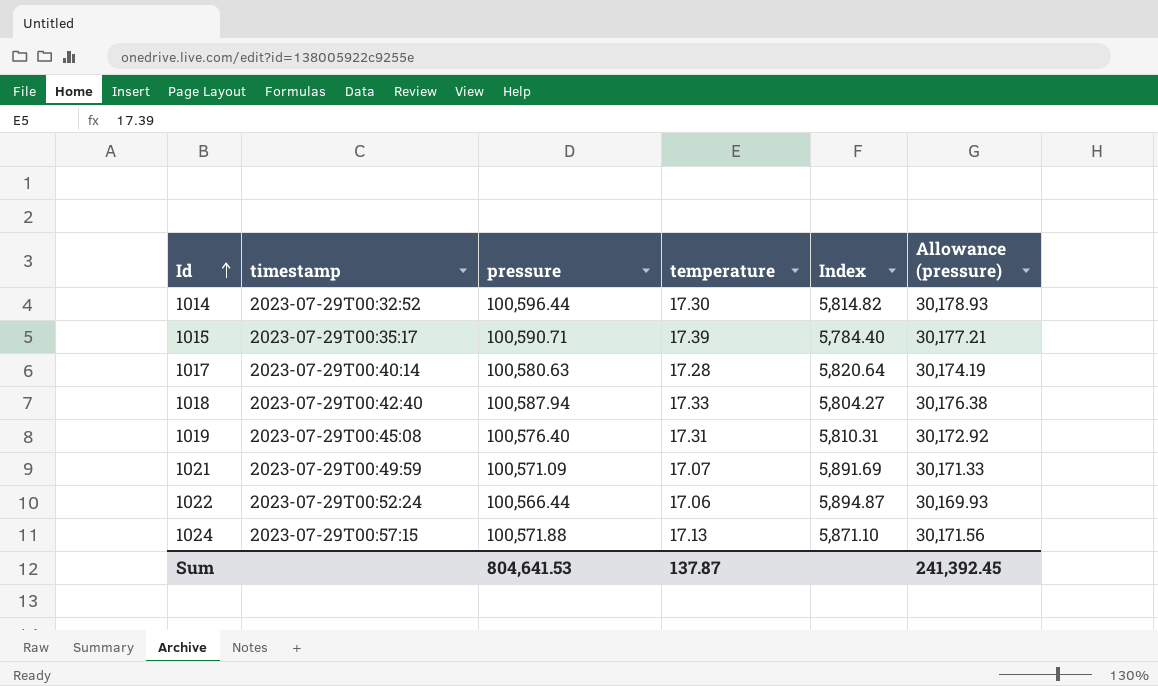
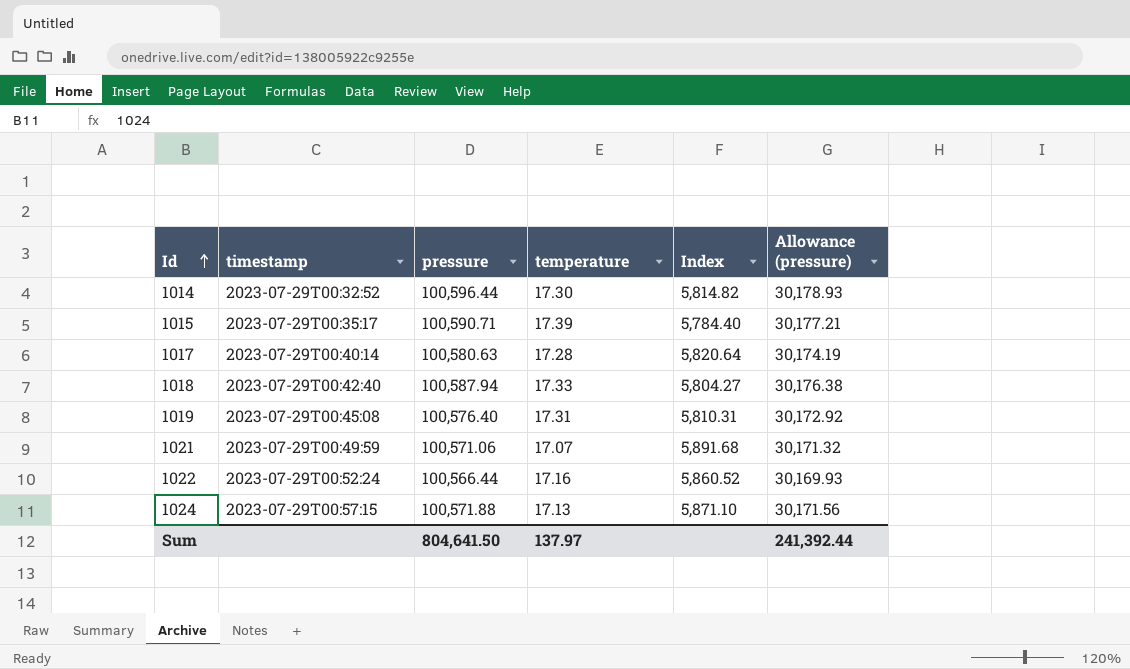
1021 | pressure: 100,571.09 -> 100,571.06
1021 | Index: 5,891.69 -> 5,891.68
1021 | Allowance (pressure): 30,171.33 -> 30,171.32
1022 | temperature: 17.06 -> 17.16
1022 | Index: 5,894.87 -> 5,860.52
Sum | pressure: 804,641.53 -> 804,641.50
Sum | temperature: 137.87 -> 137.97
Sum | Allowance (pressure): 241,392.45 -> 241,392.44

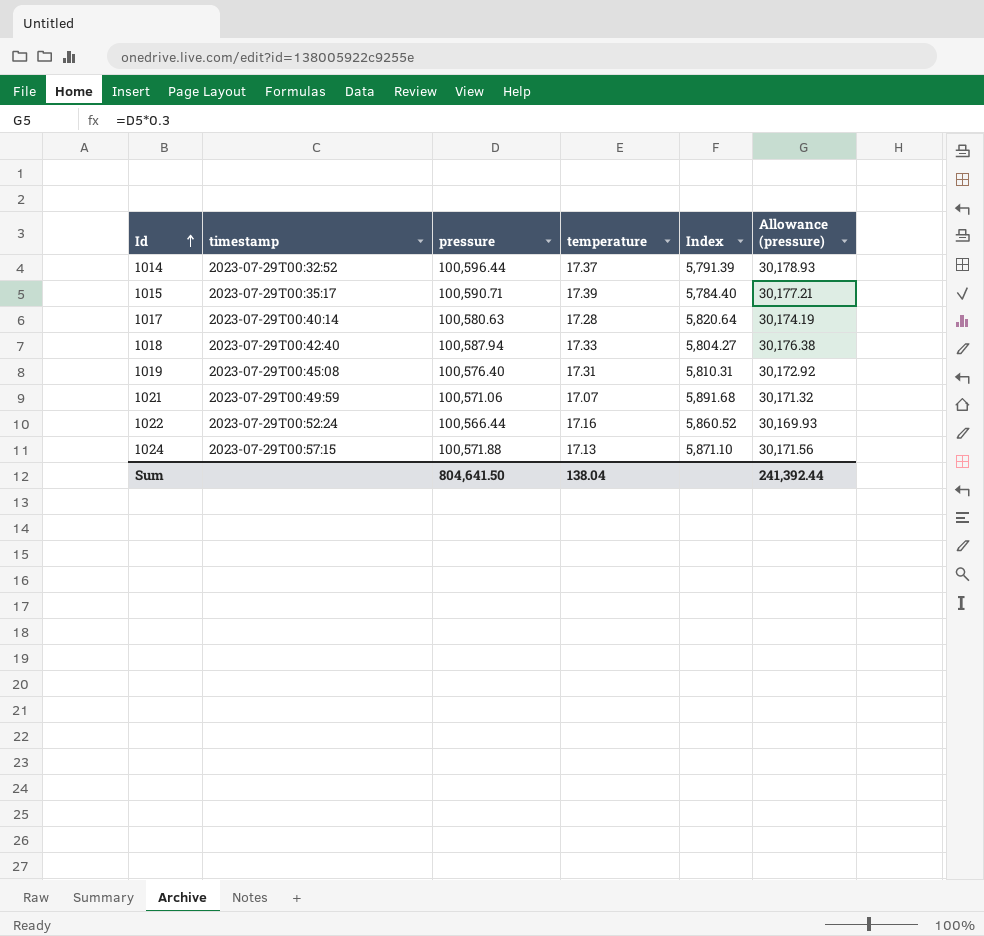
1014 | temperature: 17.30 -> 17.37
1014 | Index: 5,814.82 -> 5,791.39
Sum | temperature: 137.97 -> 138.04

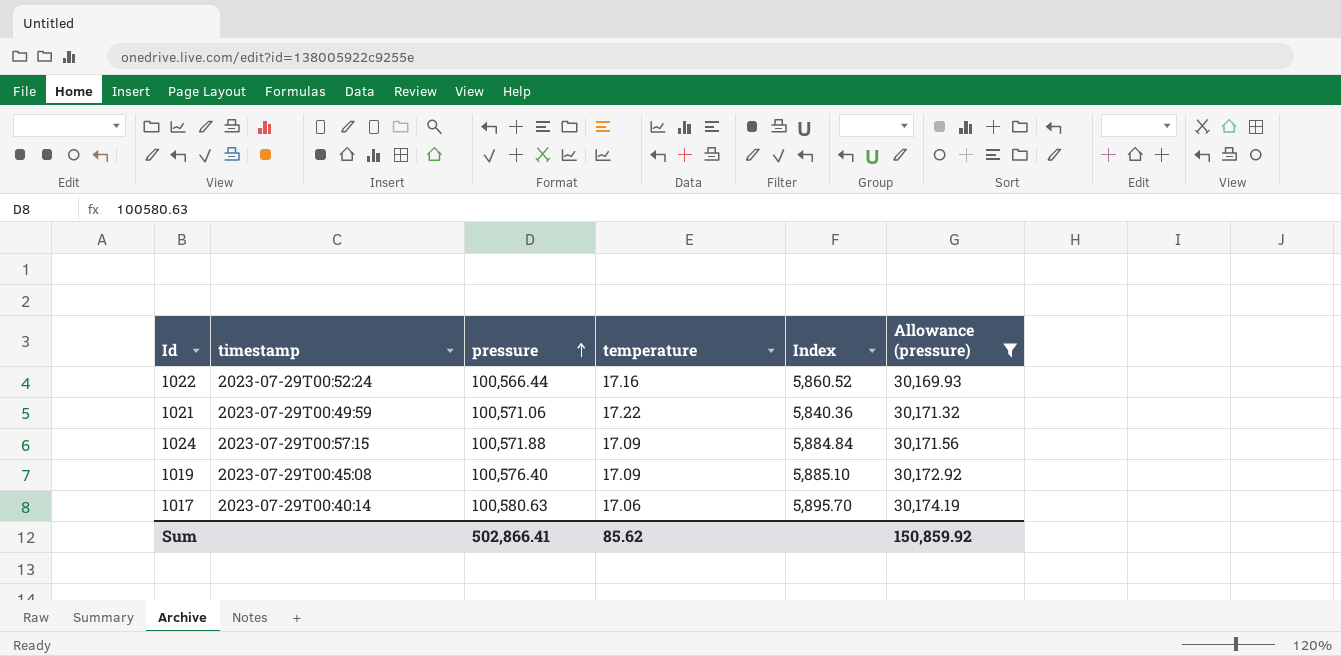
filter: none -> Allowance (pressure) <= 30,174.19
row order: Id ascending -> pressure ascending
1021 | temperature: 17.07 -> 17.22
1021 | Index: 5,891.68 -> 5,840.36
1024 | temperature: 17.13 -> 17.09
1024 | Index: 5,871.10 -> 5,884.84
1019 | temperature: 17.31 -> 17.09
1019 | Index: 5,810.31 -> 5,885.10
1017 | temperature: 17.28 -> 17.06
1017 | Index: 5,820.64 -> 5,895.70
Sum | pressure: 804,641.50 -> 502,866.41
Sum | temperature: 138.04 -> 85.62
Sum | Allowance (pressure): 241,392.44 -> 150,859.92

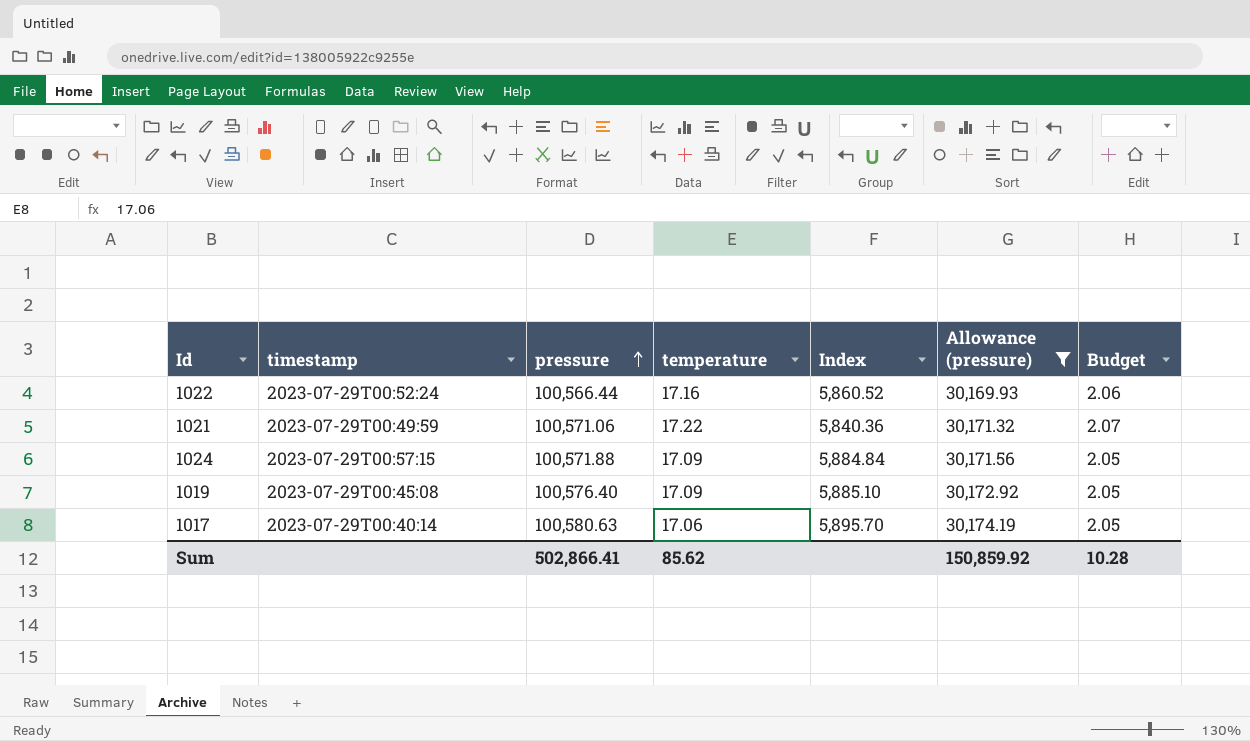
column Budget | formula: none -> [temperature] * 0.12

